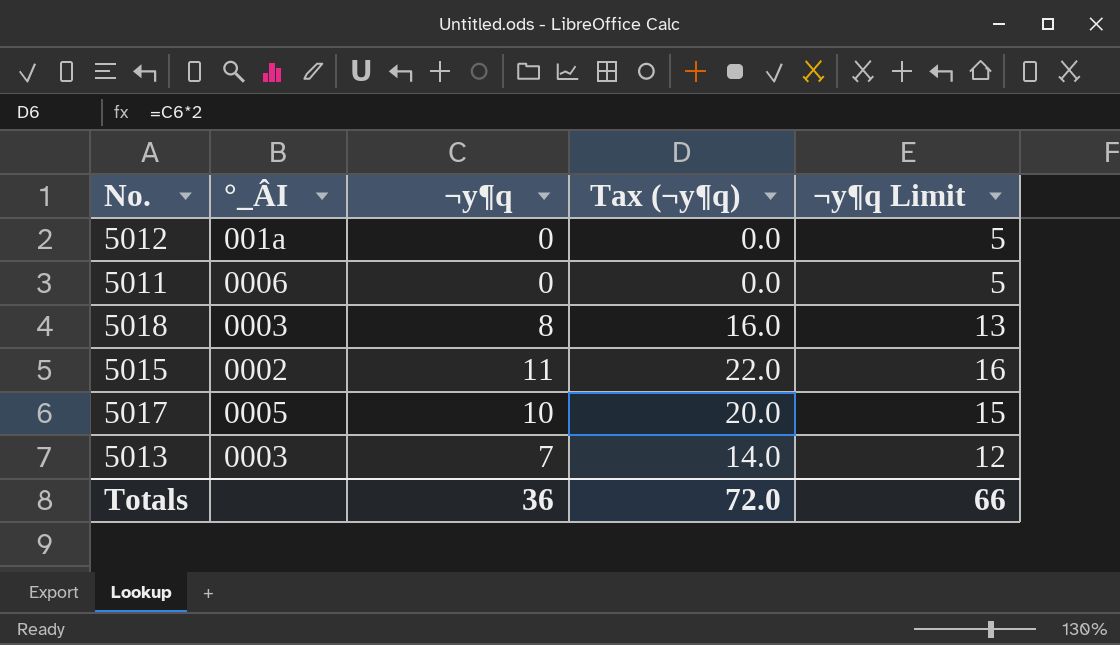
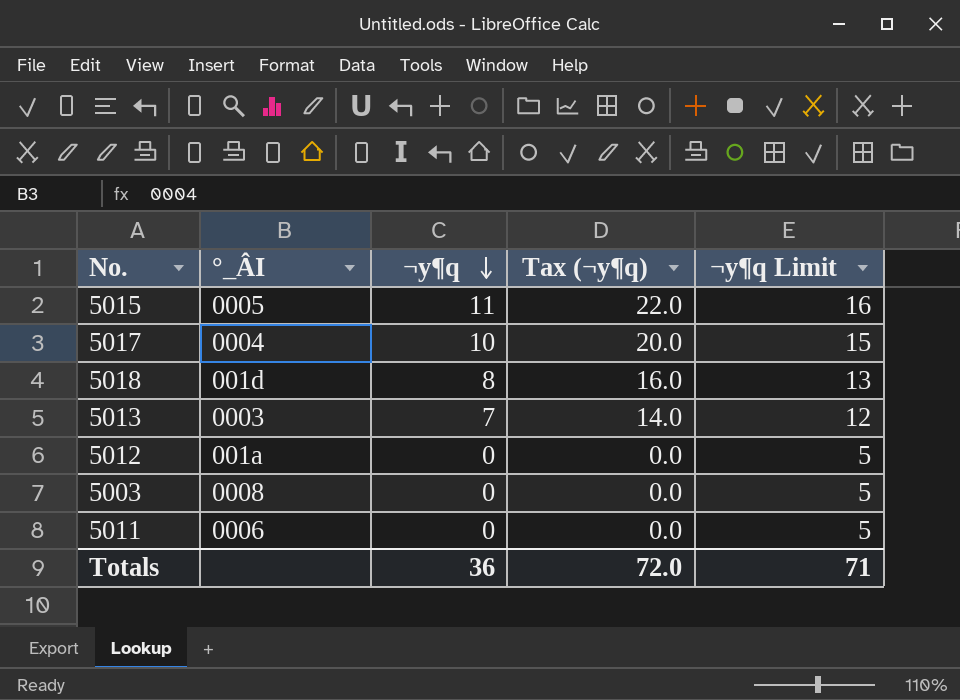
row order: none -> ¬y¶q descending
5015 | °_ÂI: 0002 -> 0005
5017 | °_ÂI: 0005 -> 0004
5018 | °_ÂI: 0003 -> 001d
row 5003: none -> 0008 | 0 | 0.0 | 5
Totals | ¬y¶q Limit: 66 -> 71

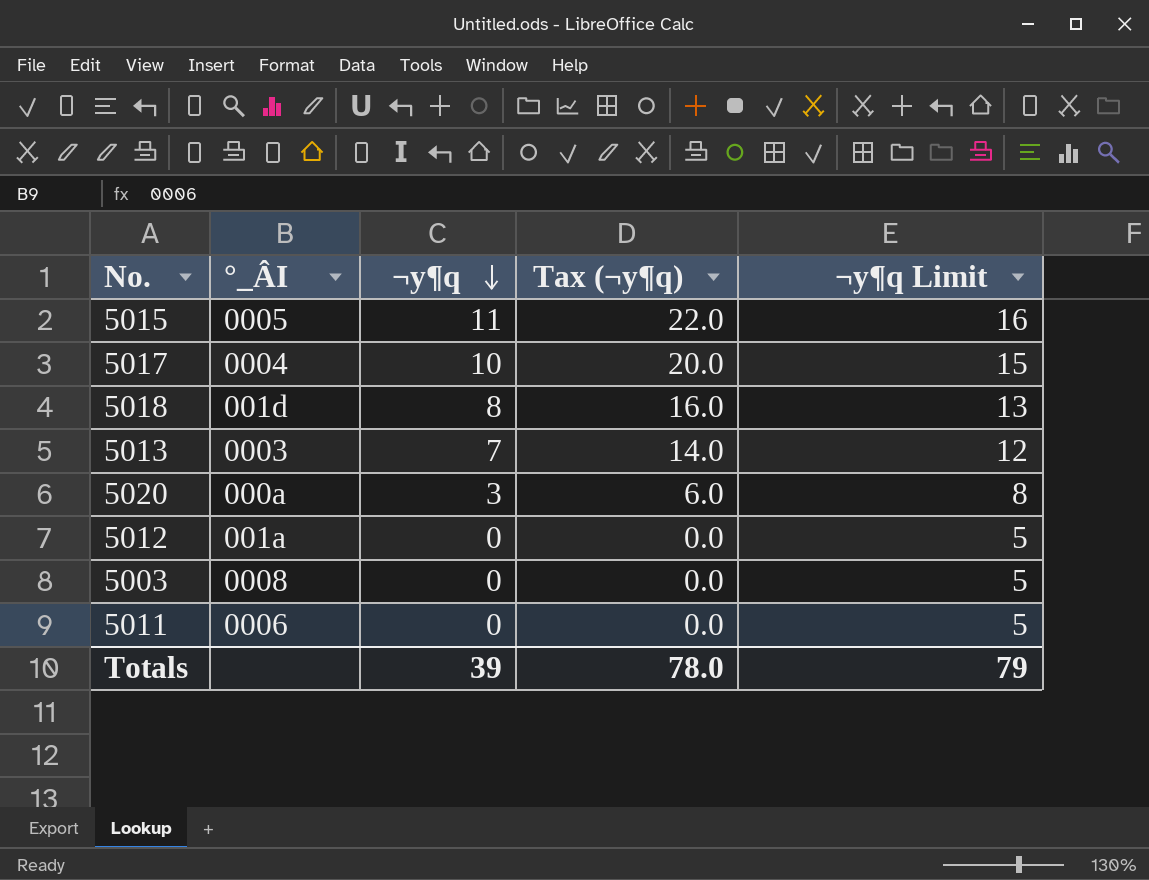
row 5020: none -> 000a | 3 | 6.0 | 8
Totals | ¬y¶q: 36 -> 39
Totals | Tax (¬y¶q): 72.0 -> 78.0
Totals | ¬y¶q Limit: 71 -> 79

